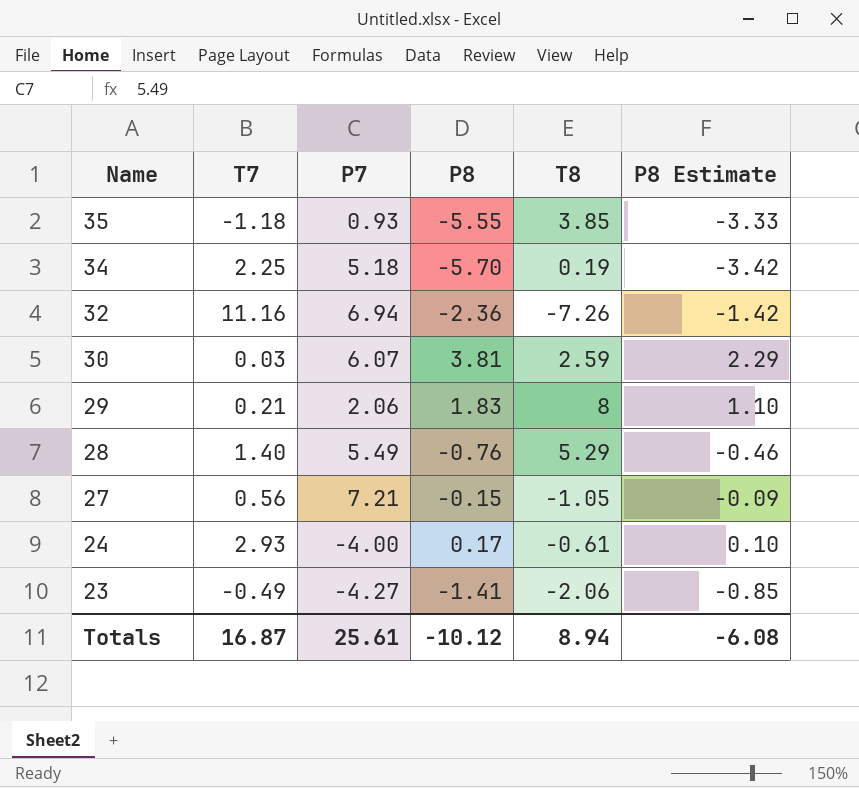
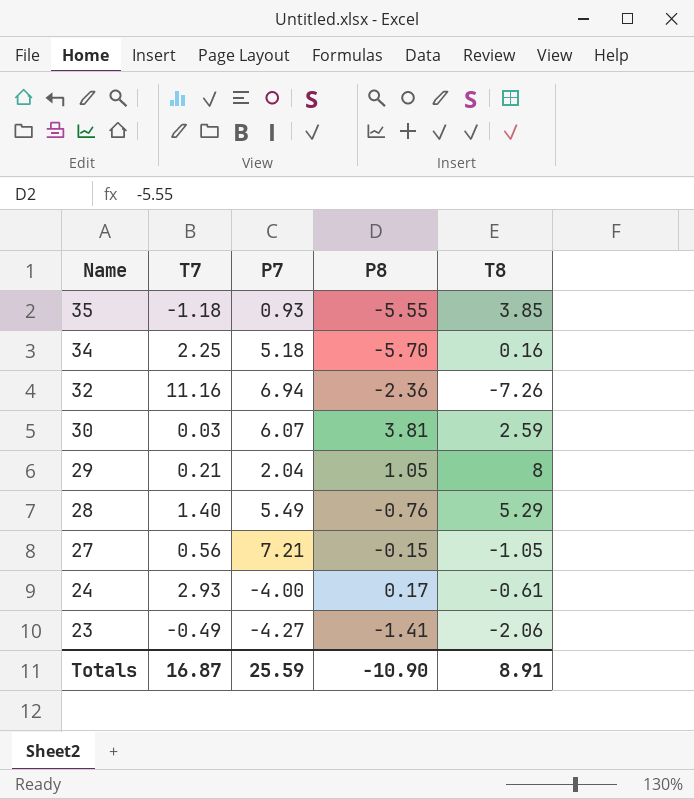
column P8 Estimate | formula: [P8] * 0.6 -> none
34 | T8: 0.19 -> 0.16
29 | P7: 2.06 -> 2.04
29 | P8: 1.83 -> 1.05
Totals | P7: 25.61 -> 25.59
Totals | P8: -10.12 -> -10.90
Totals | T8: 8.94 -> 8.91

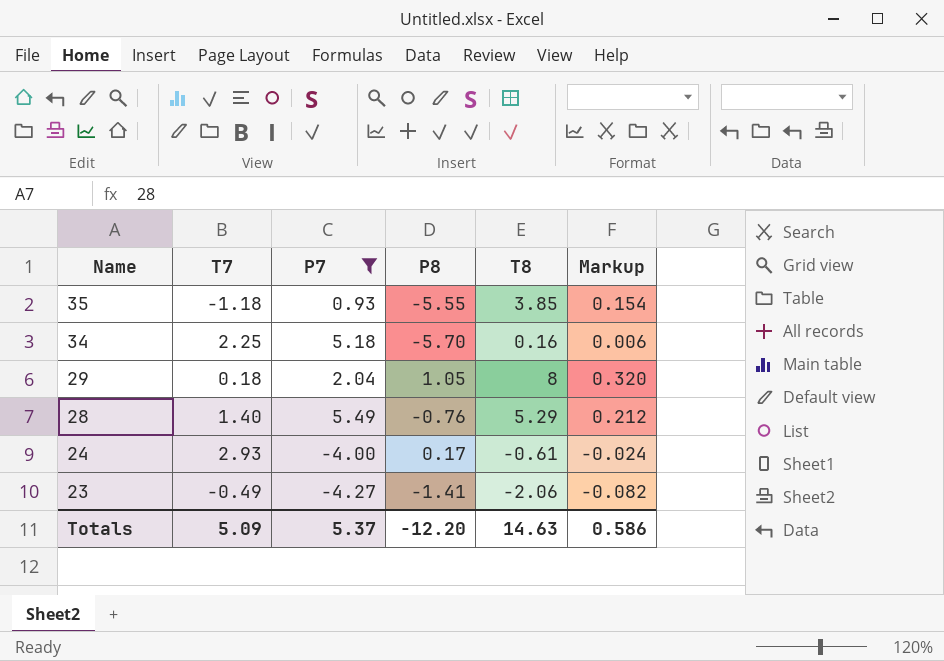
filter: none -> P7 <= 5.49
column Markup | formula: none -> [T8] * 0.04
29 | T7: 0.21 -> 0.18
Totals | T7: 16.87 -> 5.09
Totals | P7: 25.59 -> 5.37
Totals | P8: -10.90 -> -12.20
Totals | T8: 8.91 -> 14.63

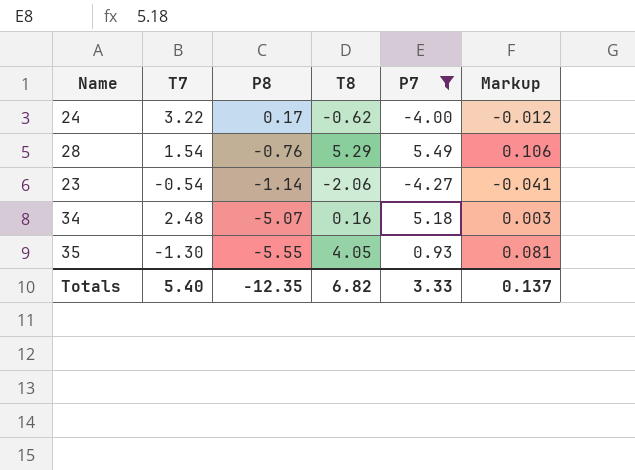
row order: Name descending -> P8 descending
column P7 | position: 3 -> 5
column Markup | formula: [T8] * 0.04 -> [T8] * 0.02
row 29: 0.18 | 2.04 | 1.05 | 8 | 0.320 -> none
24 | T7: 2.93 -> 3.22
24 | T8: -0.61 -> -0.62
28 | T7: 1.40 -> 1.54
23 | T7: -0.49 -> -0.54
23 | P8: -1.41 -> -1.14
34 | T7: 2.25 -> 2.48
34 | P8: -5.70 -> -5.07
35 | T7: -1.18 -> -1.30
35 | T8: 3.85 -> 4.05
Totals | T7: 5.09 -> 5.40
Totals | P8: -12.20 -> -12.35
Totals | T8: 14.63 -> 6.82
Totals | P7: 5.37 -> 3.33
Totals | Markup: 0.586 -> 0.137

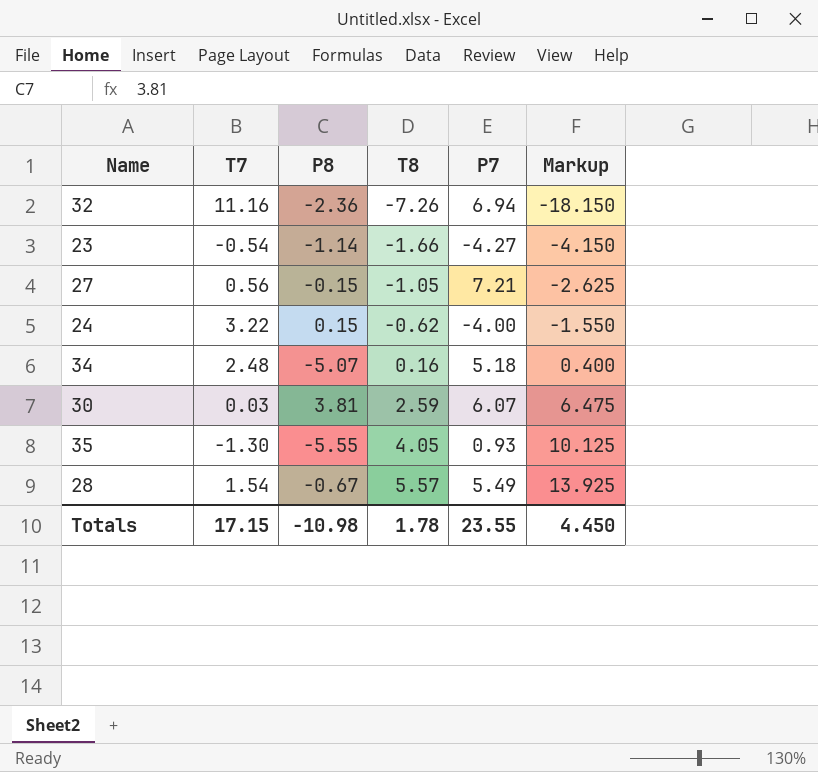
filter: P7 <= 5.49 -> none
row order: P8 descending -> T8 ascending
column Markup | formula: [T8] * 0.02 -> [T8] * 2.5
23 | T8: -2.06 -> -1.66
24 | P8: 0.17 -> 0.15
28 | P8: -0.76 -> -0.67
28 | T8: 5.29 -> 5.57
Totals | T7: 5.40 -> 17.15
Totals | P8: -12.35 -> -10.98
Totals | T8: 6.82 -> 1.78
Totals | P7: 3.33 -> 23.55
Totals | Markup: 0.137 -> 4.450

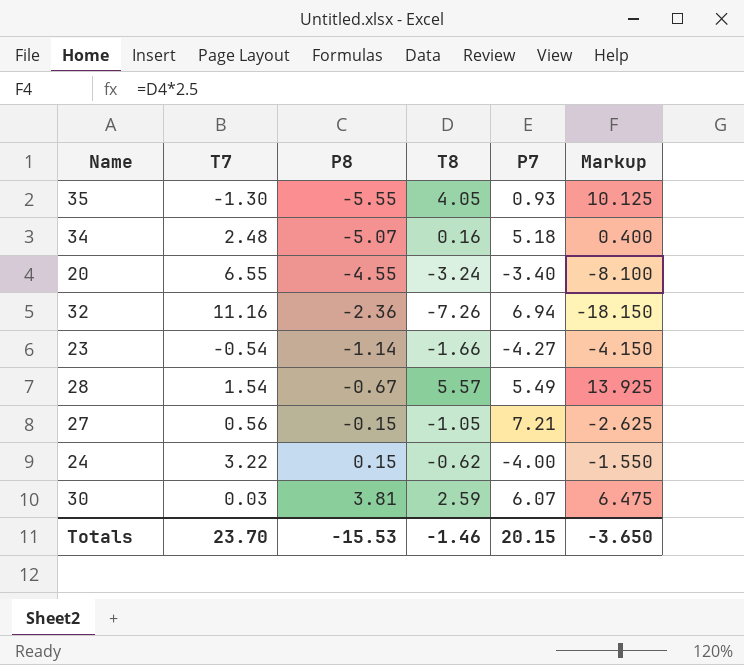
row order: T8 ascending -> P8 ascending
row 20: none -> 6.55 | -4.55 | -3.24 | -3.40 | -8.100
Totals | T7: 17.15 -> 23.70
Totals | P8: -10.98 -> -15.53
Totals | T8: 1.78 -> -1.46
Totals | P7: 23.55 -> 20.15
Totals | Markup: 4.450 -> -3.650

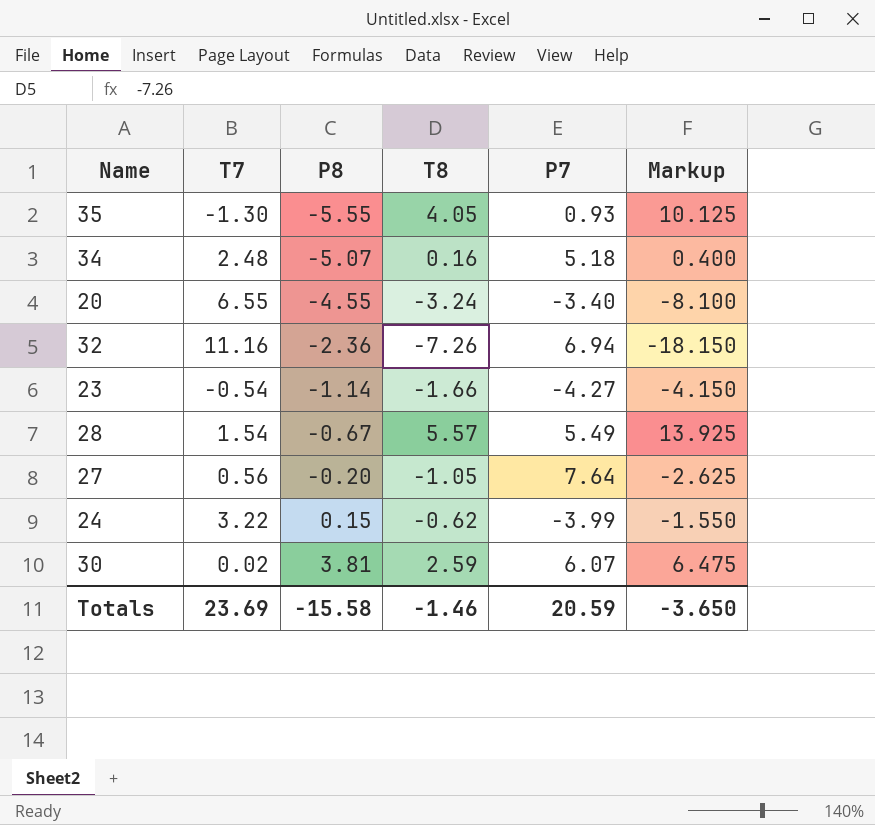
27 | P8: -0.15 -> -0.20
27 | P7: 7.21 -> 7.64
24 | P7: -4.00 -> -3.99
30 | T7: 0.03 -> 0.02
Totals | T7: 23.70 -> 23.69
Totals | P8: -15.53 -> -15.58
Totals | P7: 20.15 -> 20.59

